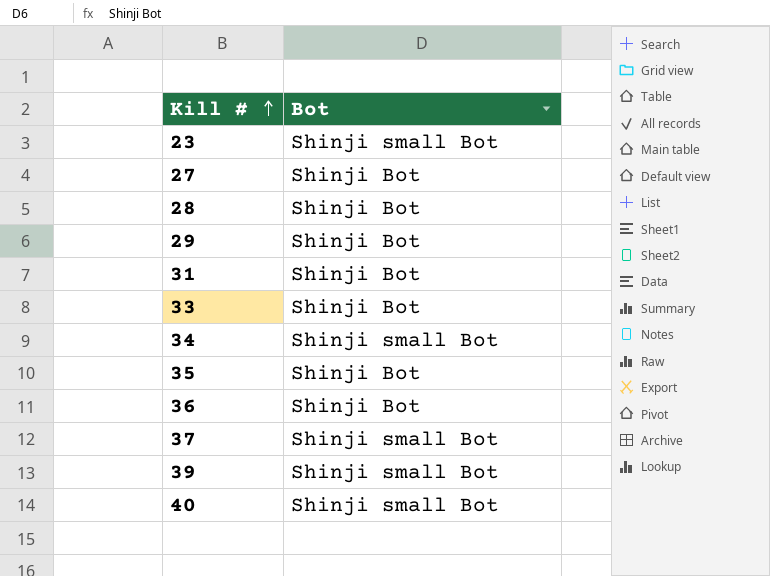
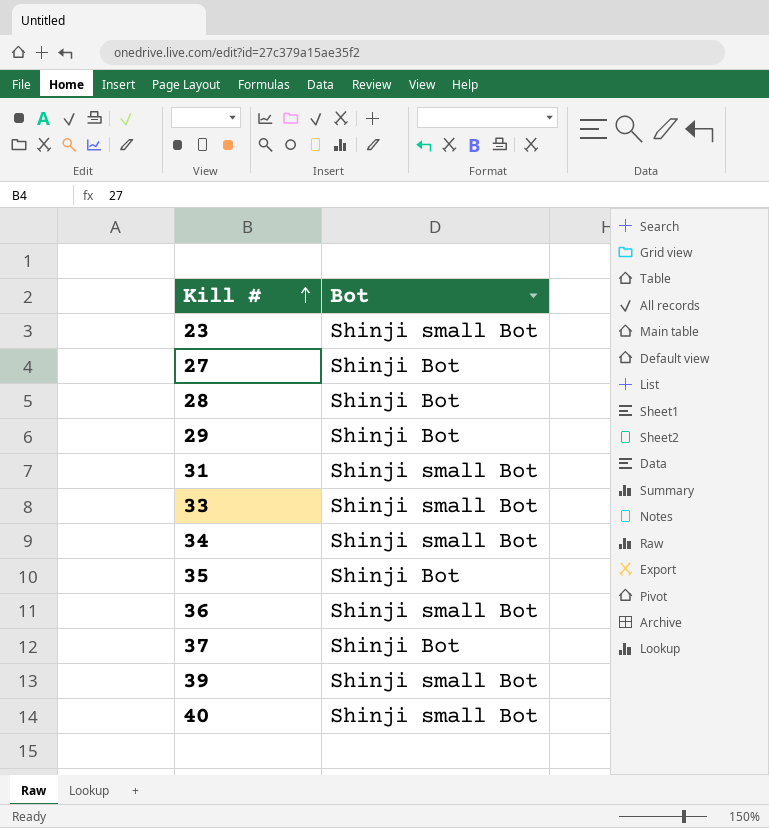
31 | Bot: Shinji Bot -> Shinji small Bot
33 | Bot: Shinji Bot -> Shinji small Bot
36 | Bot: Shinji Bot -> Shinji small Bot
37 | Bot: Shinji small Bot -> Shinji Bot

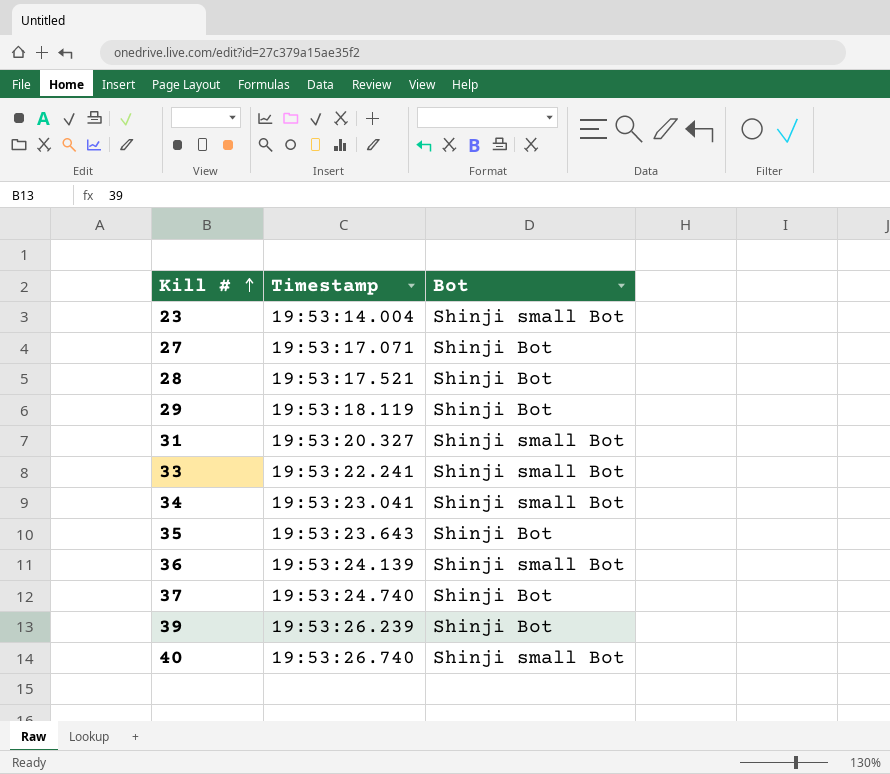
column Timestamp | position: none -> 2
39 | Bot: Shinji small Bot -> Shinji Bot

